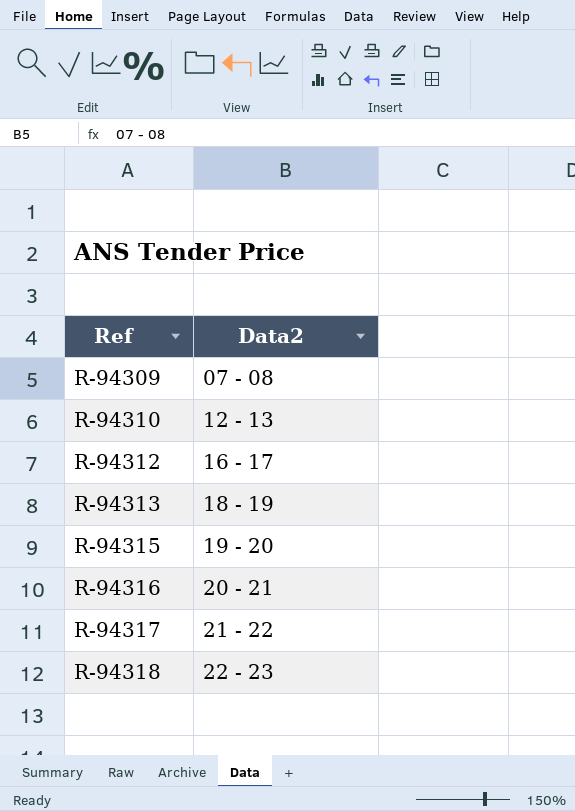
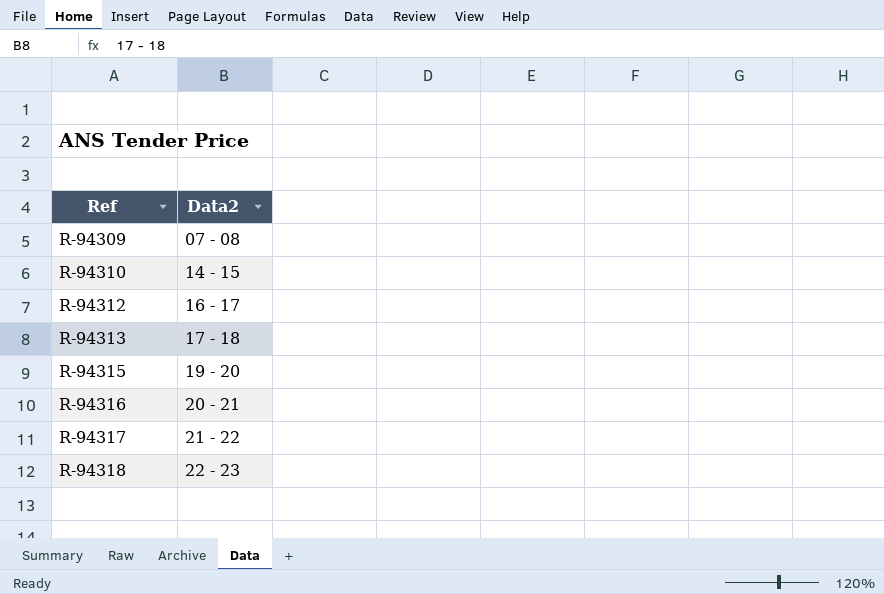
R-94310 | Data2: 12 - 13 -> 14 - 15
R-94313 | Data2: 18 - 19 -> 17 - 18

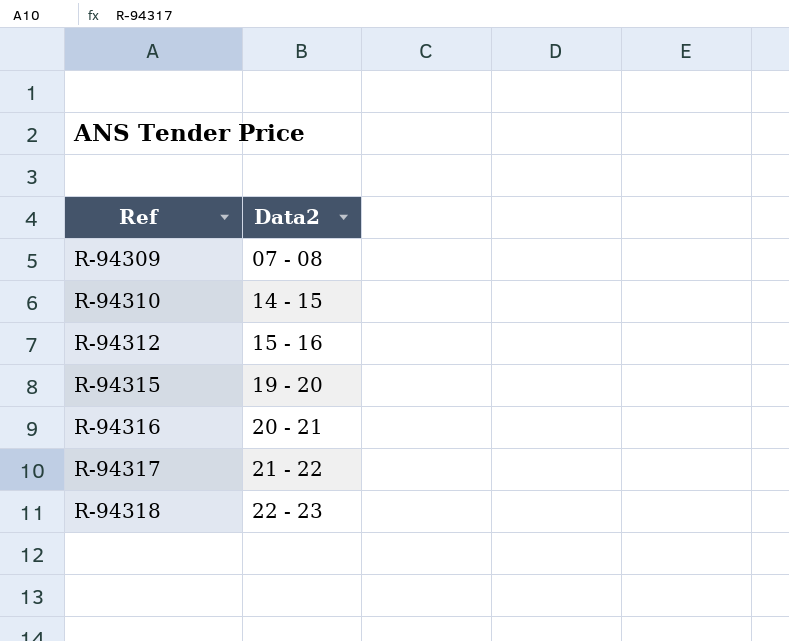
row R-94313: 17 - 18 -> none
R-94312 | Data2: 16 - 17 -> 15 - 16

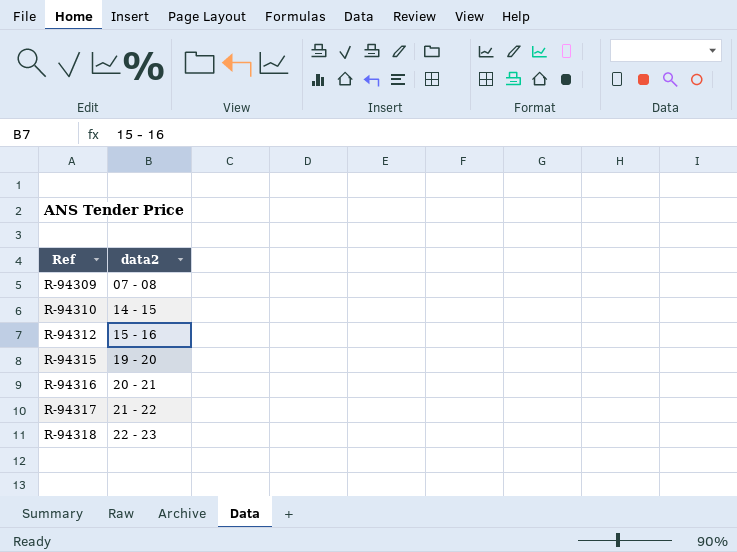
column name: Data2 -> data2

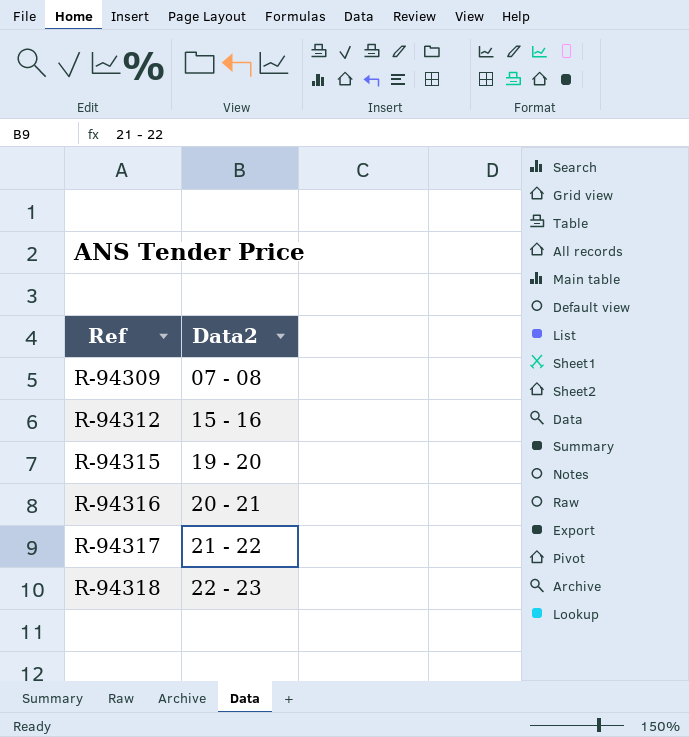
column name: data2 -> Data2
row R-94310: 14 - 15 -> none

